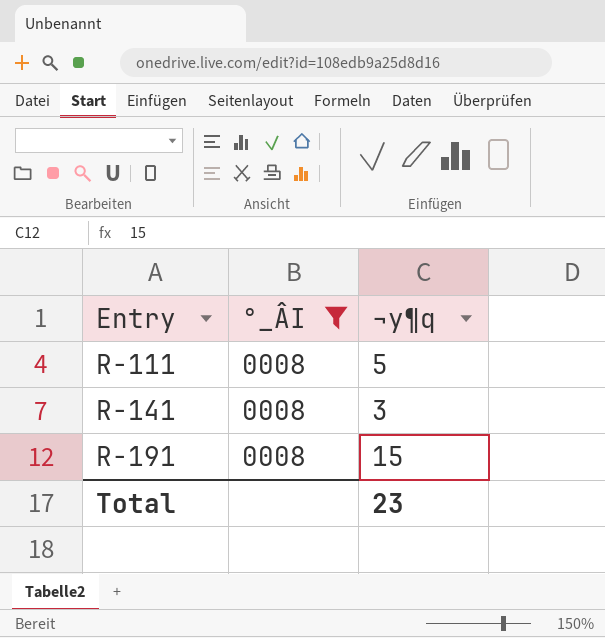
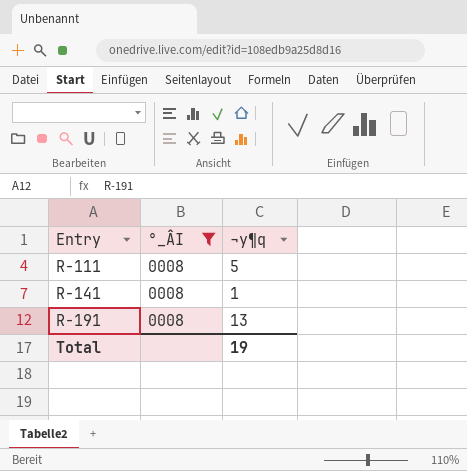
R-141 | ¬y¶q: 3 -> 1
R-191 | ¬y¶q: 15 -> 13
Total | ¬y¶q: 23 -> 19

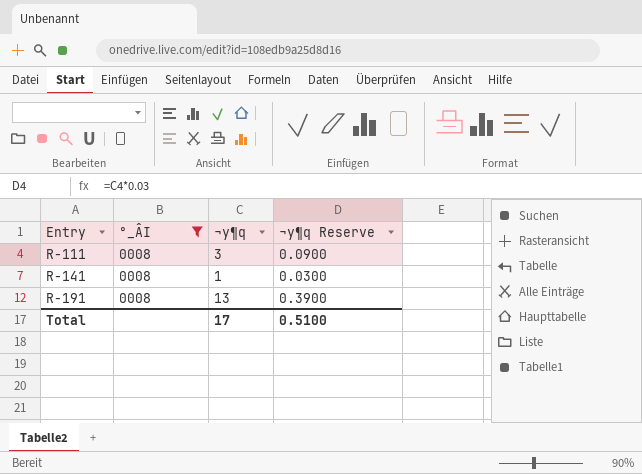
column ¬y¶q Reserve | formula: none -> [¬y¶q] * 0.03
R-111 | ¬y¶q: 5 -> 3
Total | ¬y¶q: 19 -> 17

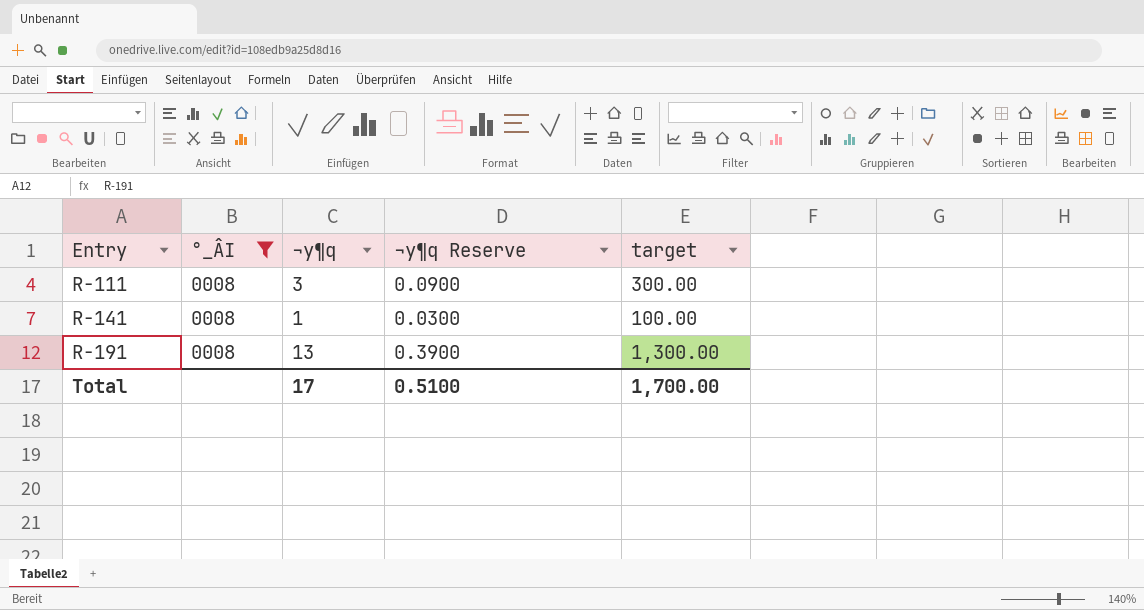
column target | formula: none -> [¬y¶q] * 100

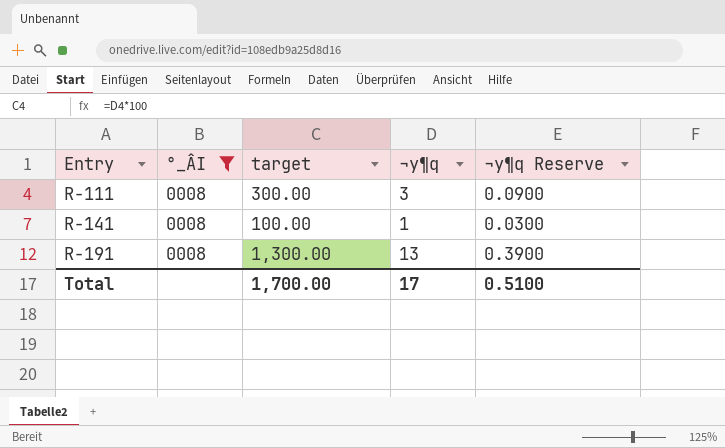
column target | position: 5 -> 3

